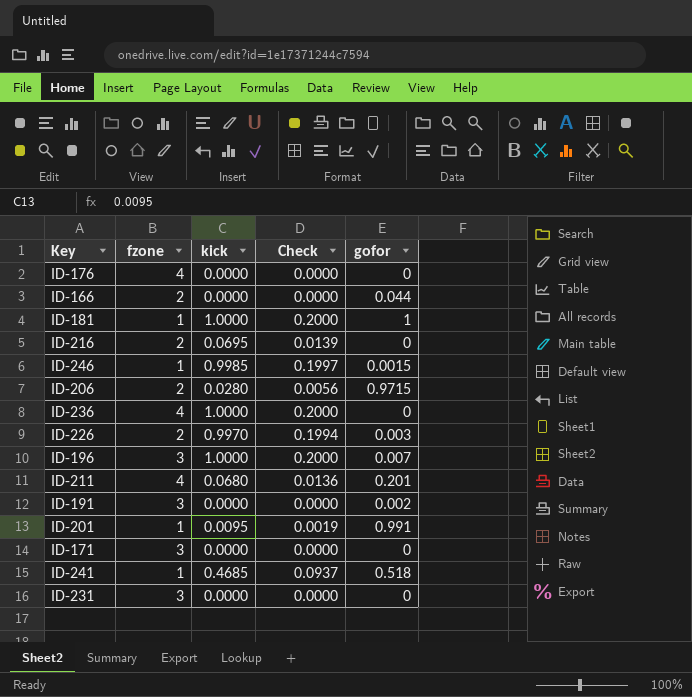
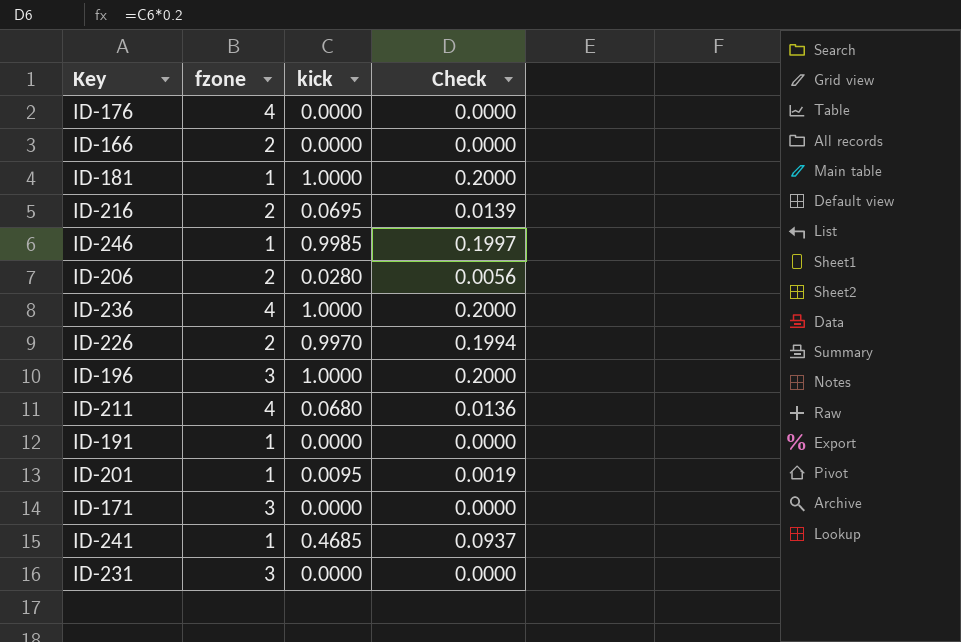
column gofor | position: 5 -> none
ID-191 | fzone: 3 -> 1

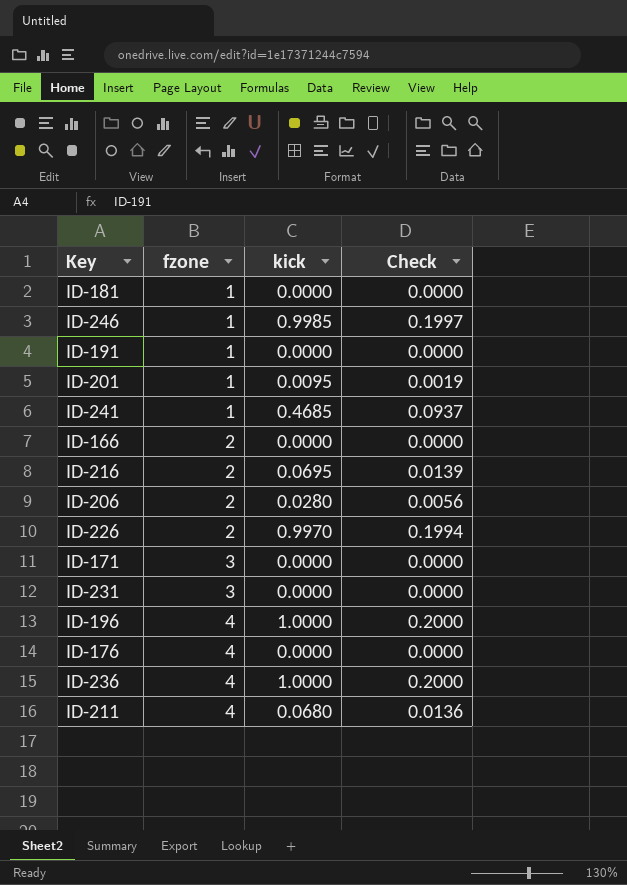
row order: none -> fzone ascending
ID-181 | kick: 1.0000 -> 0.0000
ID-181 | Check: 0.2000 -> 0.0000
ID-196 | fzone: 3 -> 4

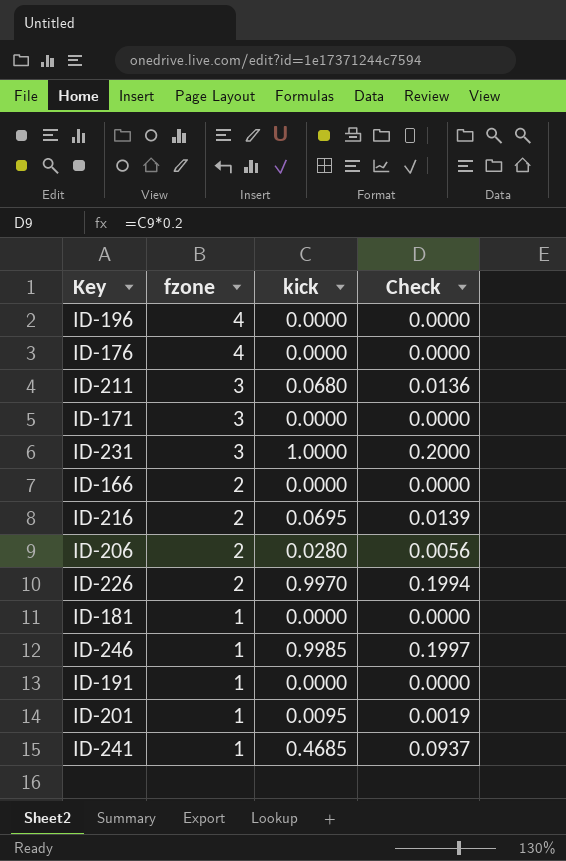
row order: fzone ascending -> fzone descending
row ID-236: 4 | 1.0000 | 0.2000 -> none
ID-196 | kick: 1.0000 -> 0.0000
ID-196 | Check: 0.2000 -> 0.0000
ID-211 | fzone: 4 -> 3
ID-231 | kick: 0.0000 -> 1.0000
ID-231 | Check: 0.0000 -> 0.2000

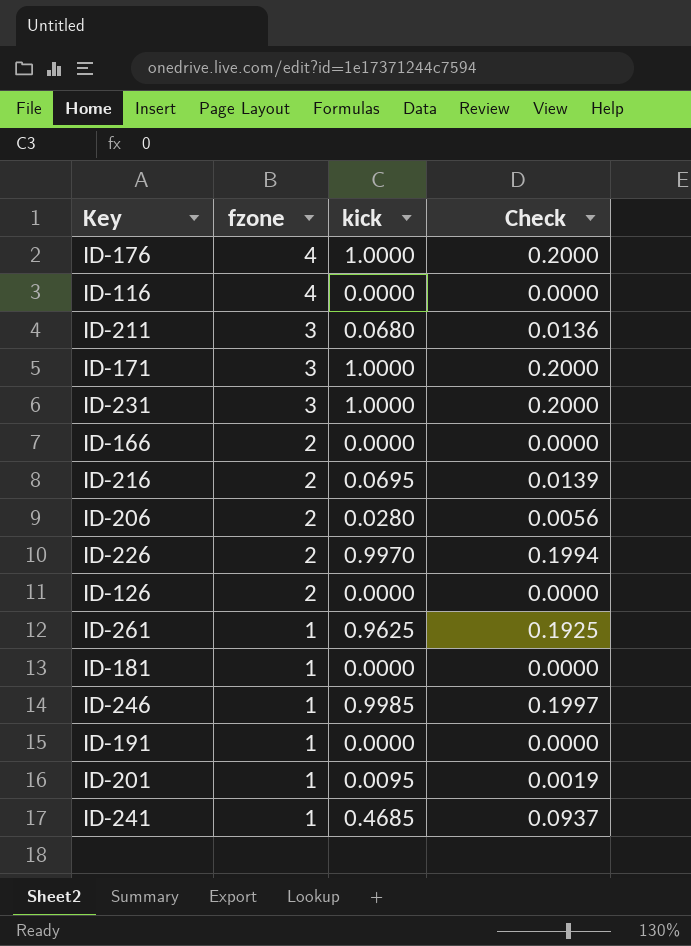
row ID-196: 4 | 0.0000 | 0.0000 -> none
ID-176 | kick: 0.0000 -> 1.0000
ID-176 | Check: 0.0000 -> 0.2000
row ID-116: none -> 4 | 0.0000 | 0.0000
ID-171 | kick: 0.0000 -> 1.0000
ID-171 | Check: 0.0000 -> 0.2000
row ID-126: none -> 2 | 0.0000 | 0.0000
row ID-261: none -> 1 | 0.9625 | 0.1925

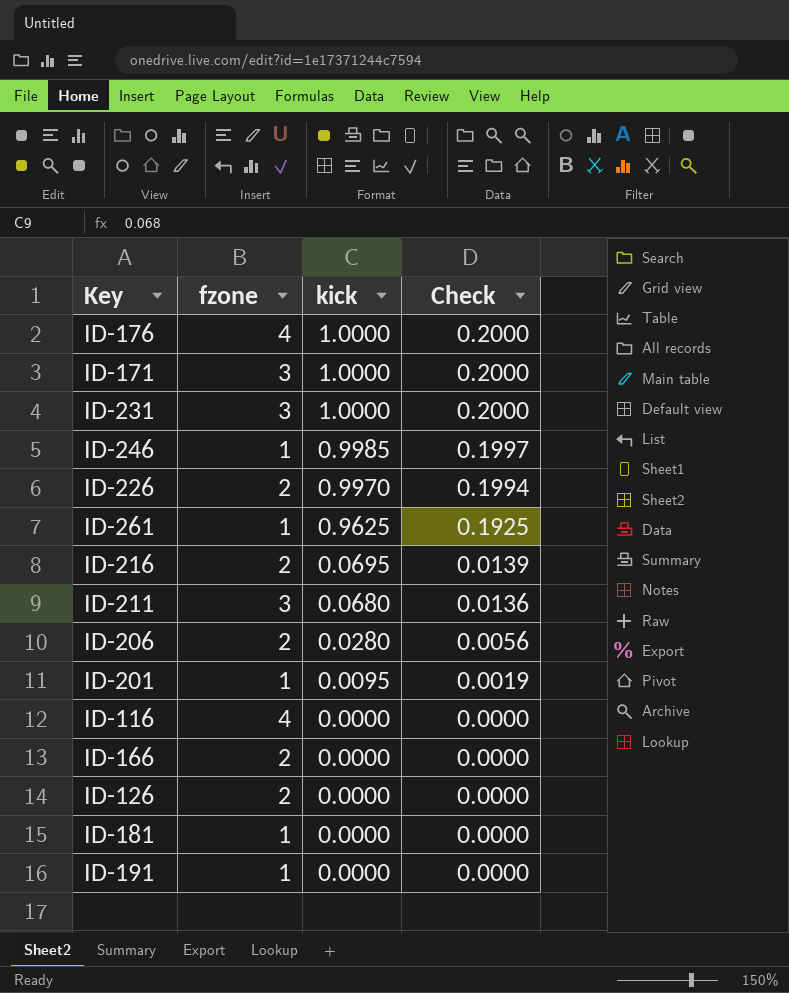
row order: fzone descending -> kick descending
row ID-241: 1 | 0.4685 | 0.0937 -> none

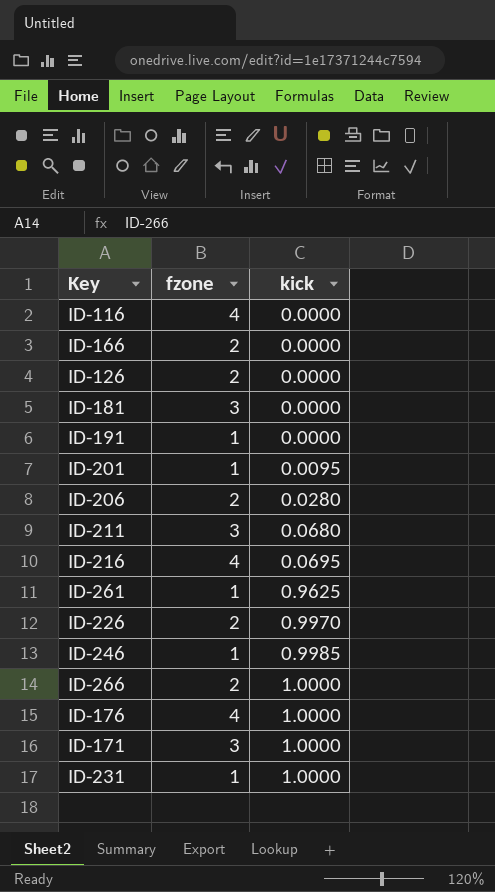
row order: kick descending -> kick ascending
column Check | formula: [kick] * 0.2 -> none
ID-181 | fzone: 1 -> 3
ID-216 | fzone: 2 -> 4
row ID-266: none -> 2 | 1.0000
ID-231 | fzone: 3 -> 1

